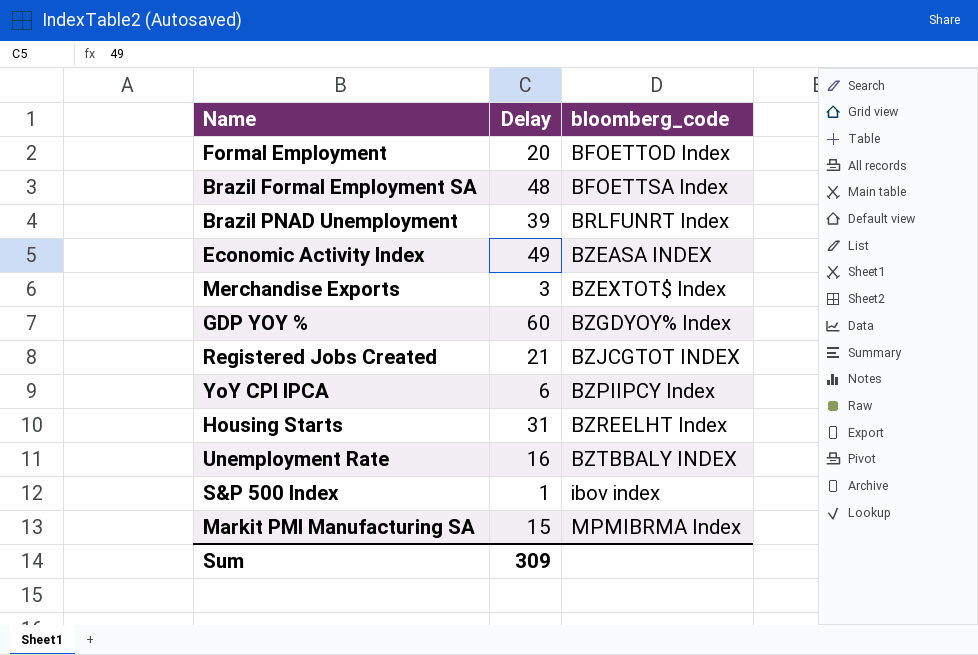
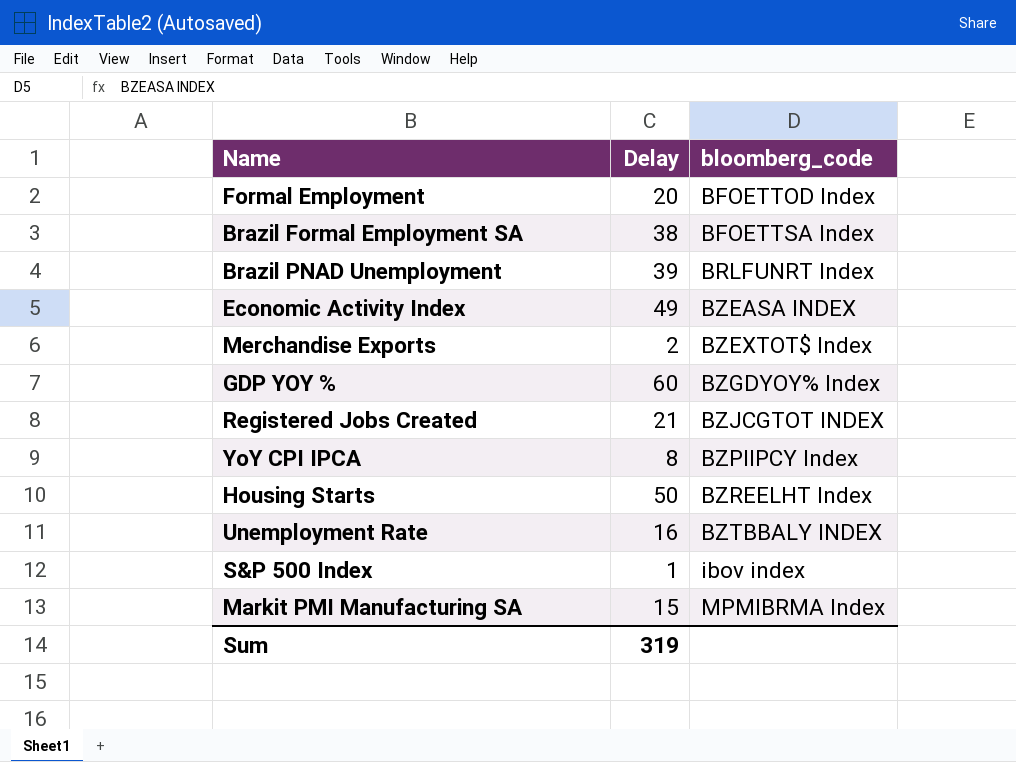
Brazil Formal Employment SA | Delay: 48 -> 38
Merchandise Exports | Delay: 3 -> 2
YoY CPI IPCA | Delay: 6 -> 8
Housing Starts | Delay: 31 -> 50
Sum | Delay: 309 -> 319

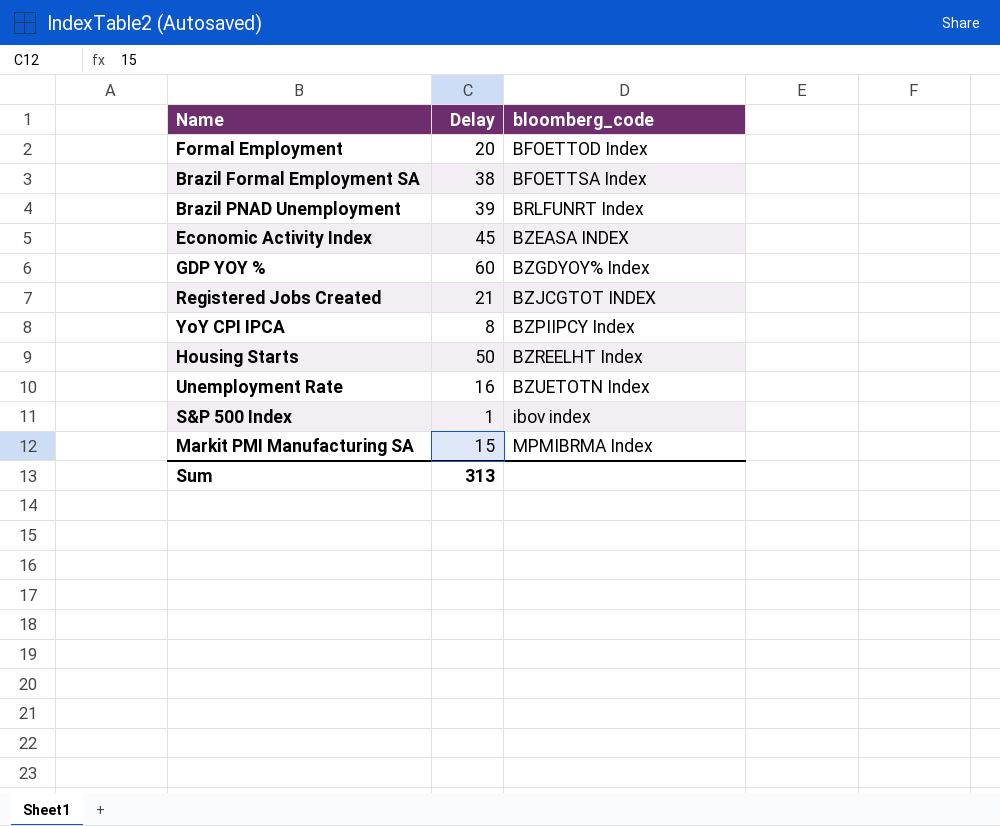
row Merchandise Exports: 2 | BZEXTOT$ Index -> none
Economic Activity Index | Delay: 49 -> 45
Unemployment Rate | bloomberg_code: BZTBBALY INDEX -> BZUETOTN Index
Sum | Delay: 319 -> 313

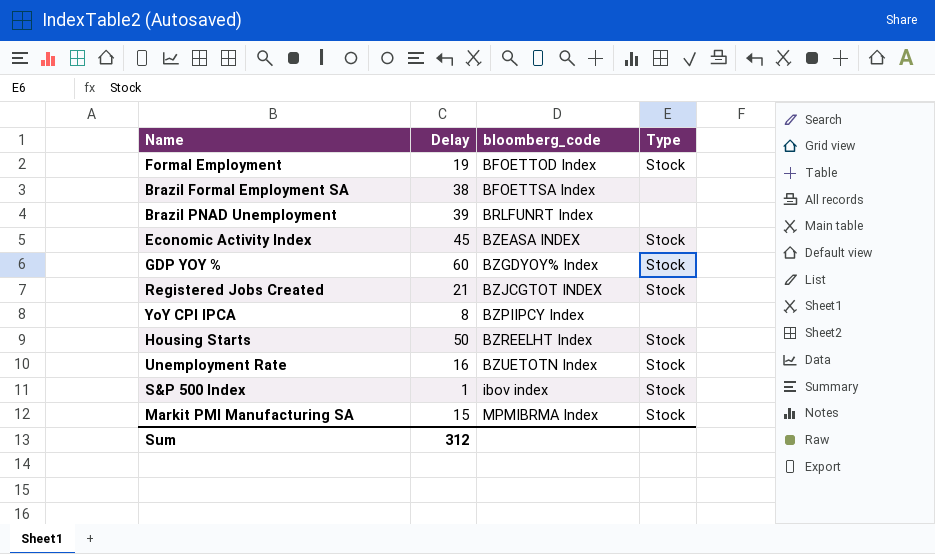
column Type | position: none -> 4
Formal Employment | Delay: 20 -> 19
Sum | Delay: 313 -> 312

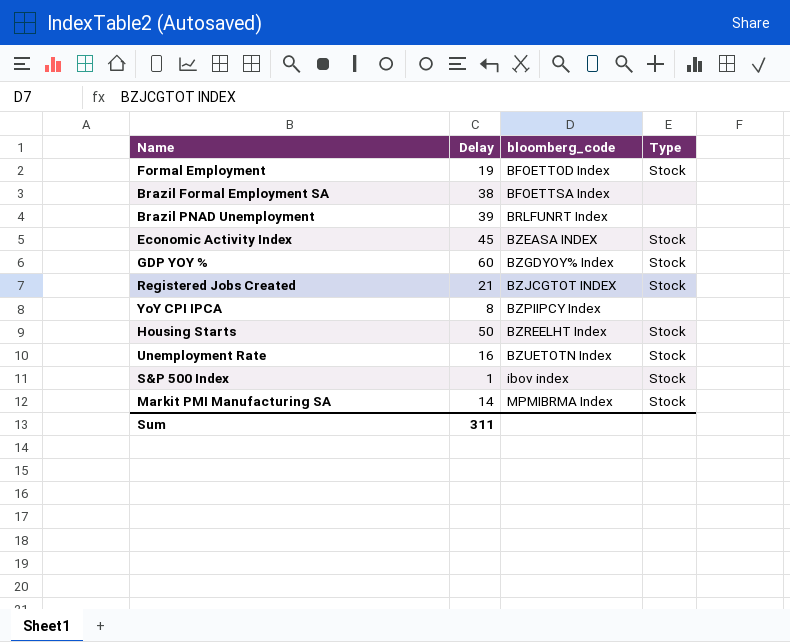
Markit PMI Manufacturing SA | Delay: 15 -> 14
Sum | Delay: 312 -> 311

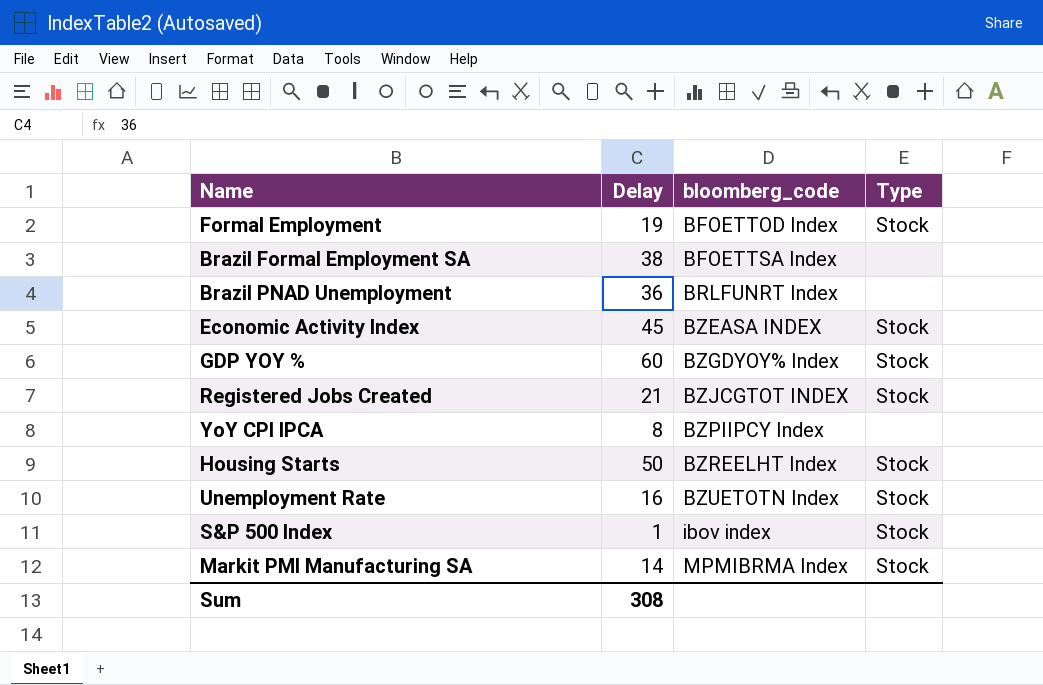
Brazil PNAD Unemployment | Delay: 39 -> 36
Sum | Delay: 311 -> 308

